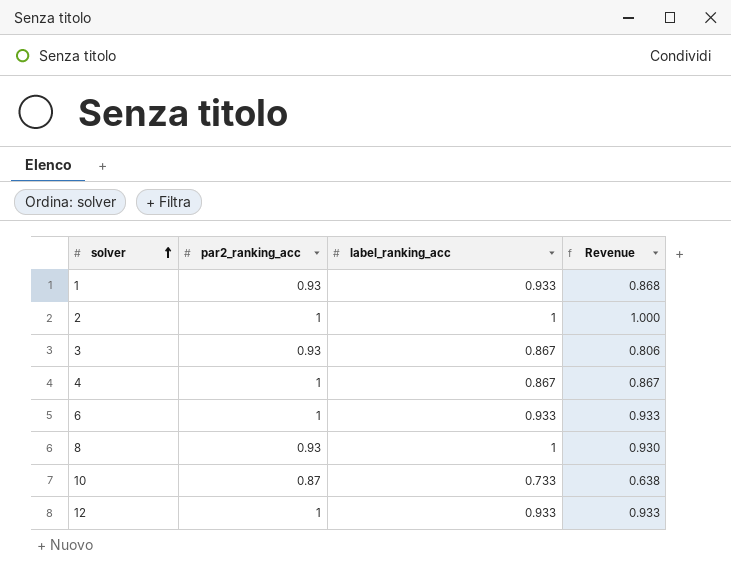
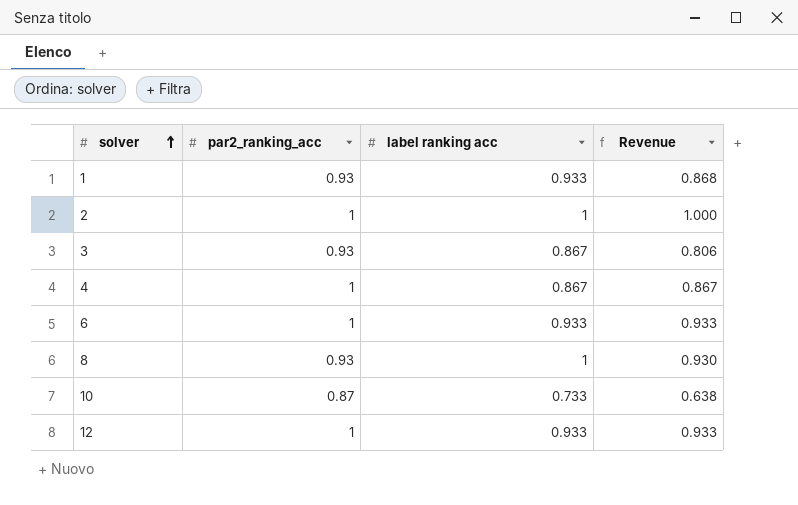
column name: label_ranking_acc -> label ranking acc

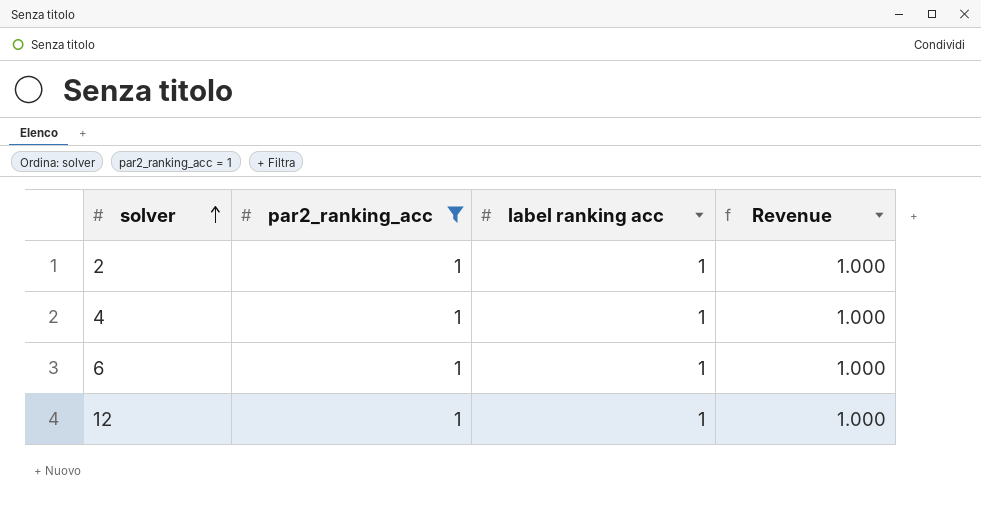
filter: none -> par2_ranking_acc = 1
4 | label ranking acc: 0.867 -> 1
4 | Revenue: 0.867 -> 1.000
6 | label ranking acc: 0.933 -> 1
6 | Revenue: 0.933 -> 1.000
12 | label ranking acc: 0.933 -> 1
12 | Revenue: 0.933 -> 1.000

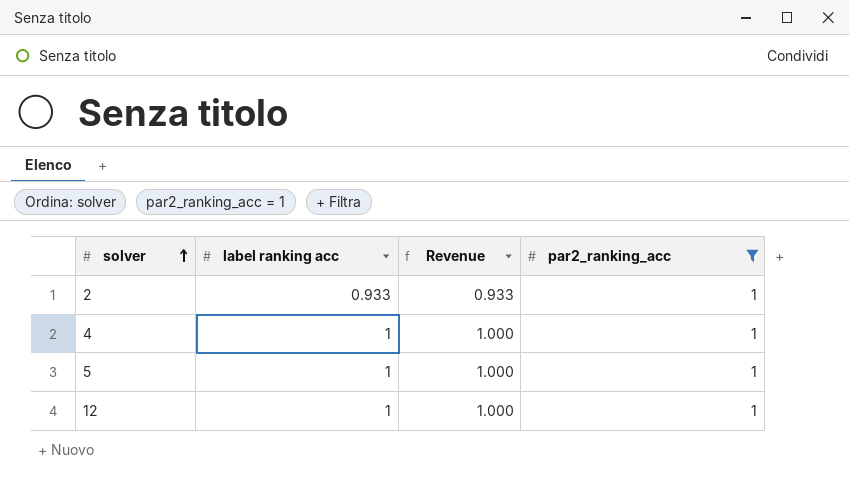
column par2_ranking_acc | position: 2 -> 4
row 6: 1 | 1 | 1.000 -> none
2 | label ranking acc: 1 -> 0.933
2 | Revenue: 1.000 -> 0.933
row 5: none -> 1 | 1.000 | 1

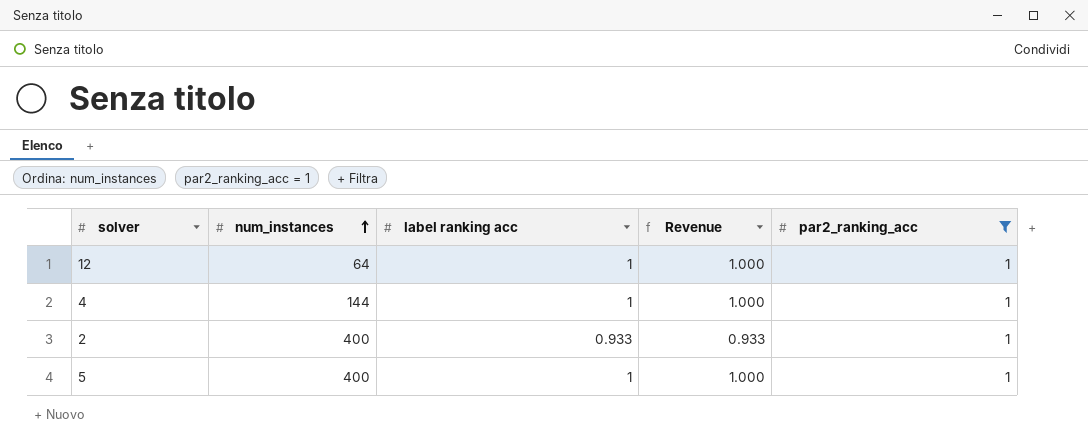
row order: solver ascending -> num_instances ascending
column num_instances | position: none -> 2

